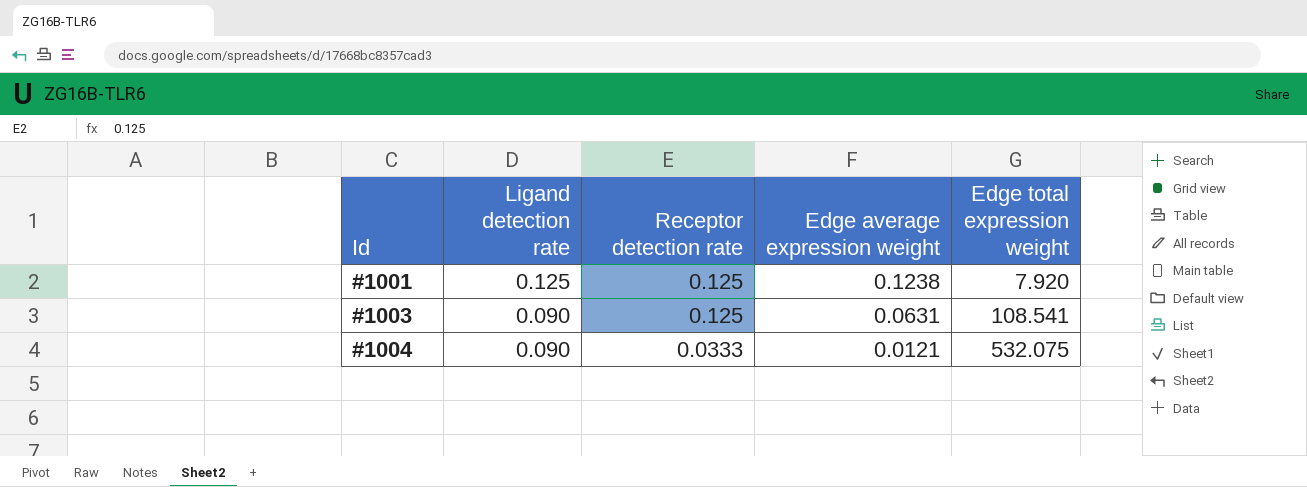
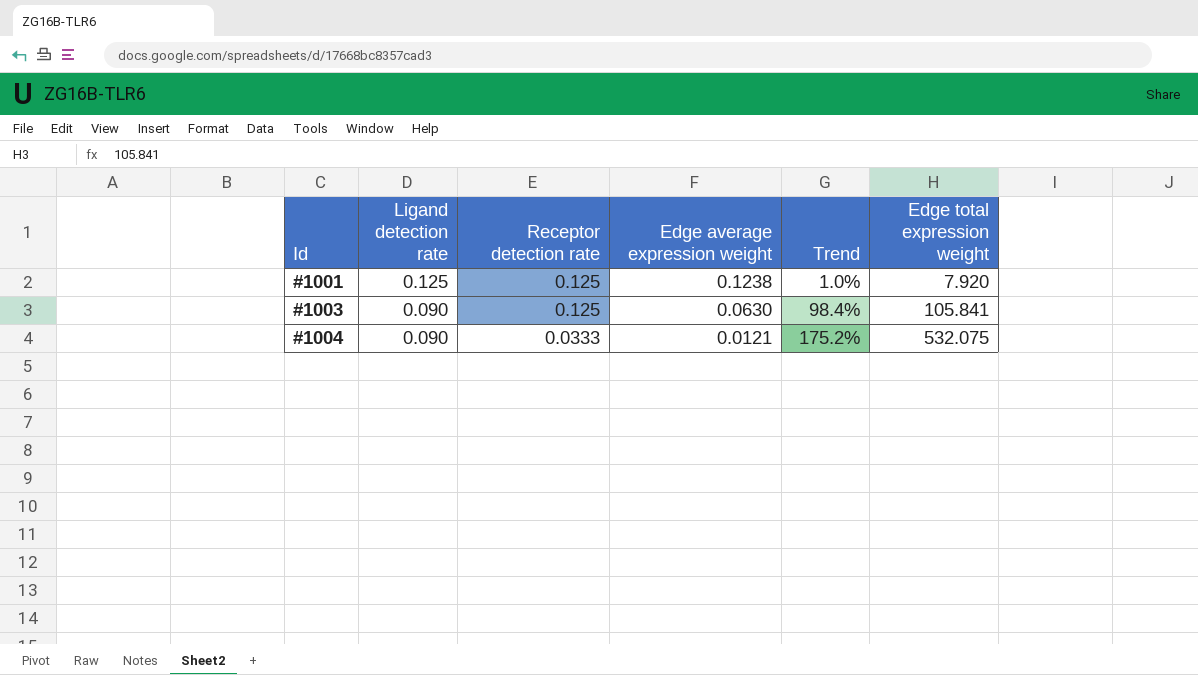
column Trend | formula: none -> ([Receptor detection rate] - [Edge average expression weight]) / [Edge average expression weight]
#1003 | Edge average expression weight: 0.0631 -> 0.0630
#1003 | Edge total expression weight: 108.541 -> 105.841

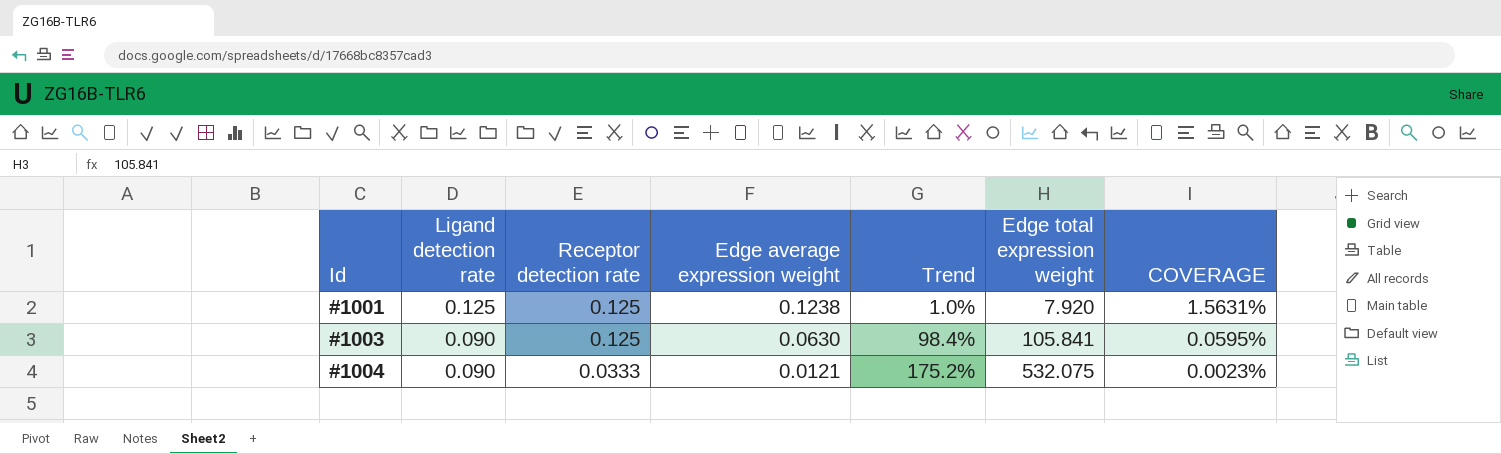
column COVERAGE | formula: none -> [Edge average expression weight] / [Edge total expression weight]

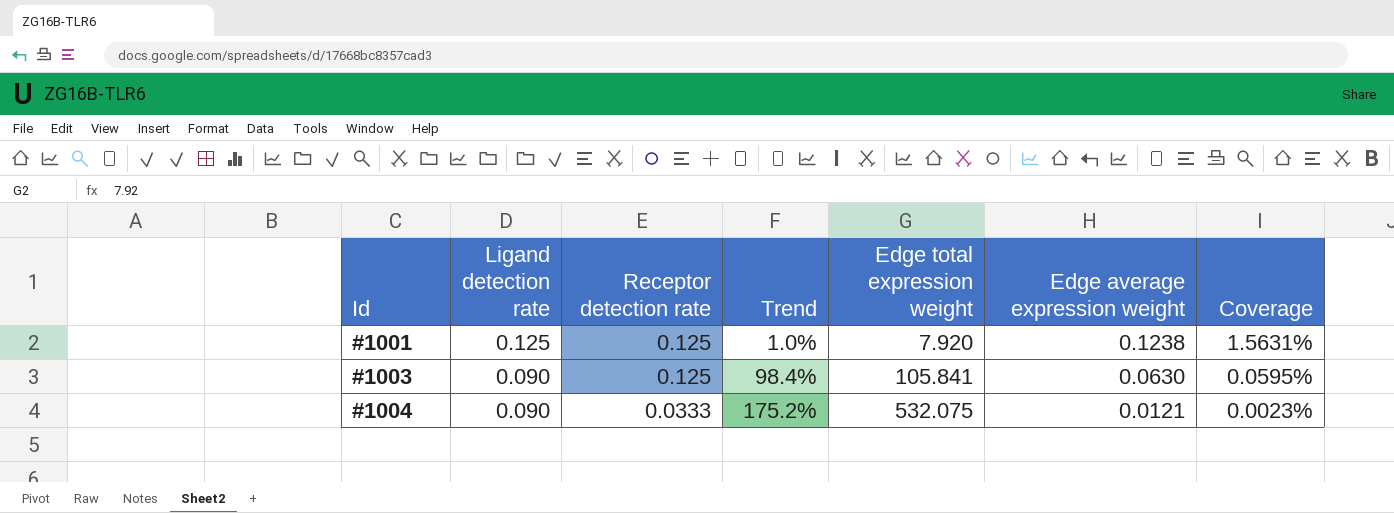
column Edge average expression weight | position: 4 -> 6
column name: COVERAGE -> Coverage

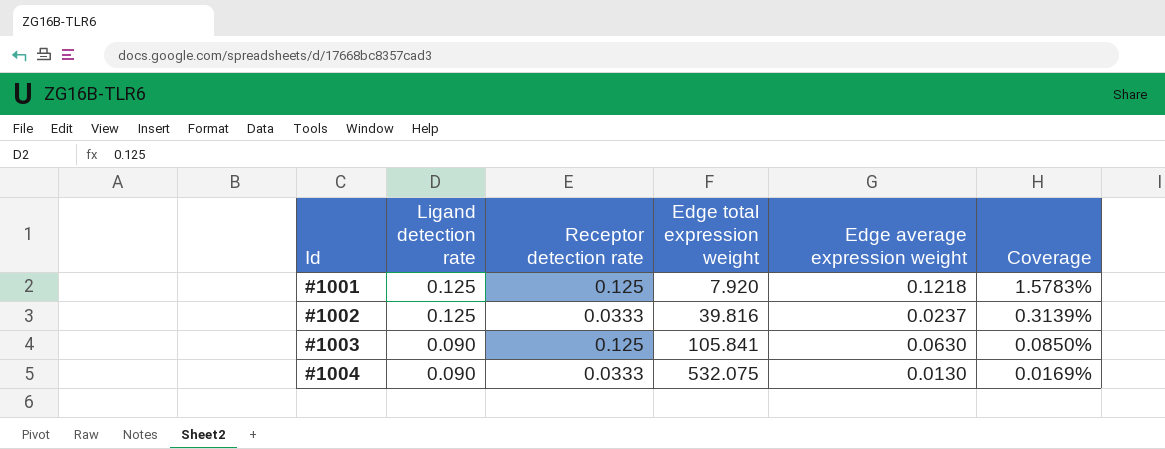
column Trend | formula: ([Receptor detection rate] - [Edge average expression weight]) / [Edge average expression weight] -> none
column Coverage | formula: [Edge average expression weight] / [Edge total expression weight] -> [Ligand detection rate] / [Edge total expression weight]
#1001 | Edge average expression weight: 0.1238 -> 0.1218
row #1002: none -> 0.125 | 0.0333 | 39.816 | 0.0237 | 0.3139%
#1004 | Edge average expression weight: 0.0121 -> 0.0130

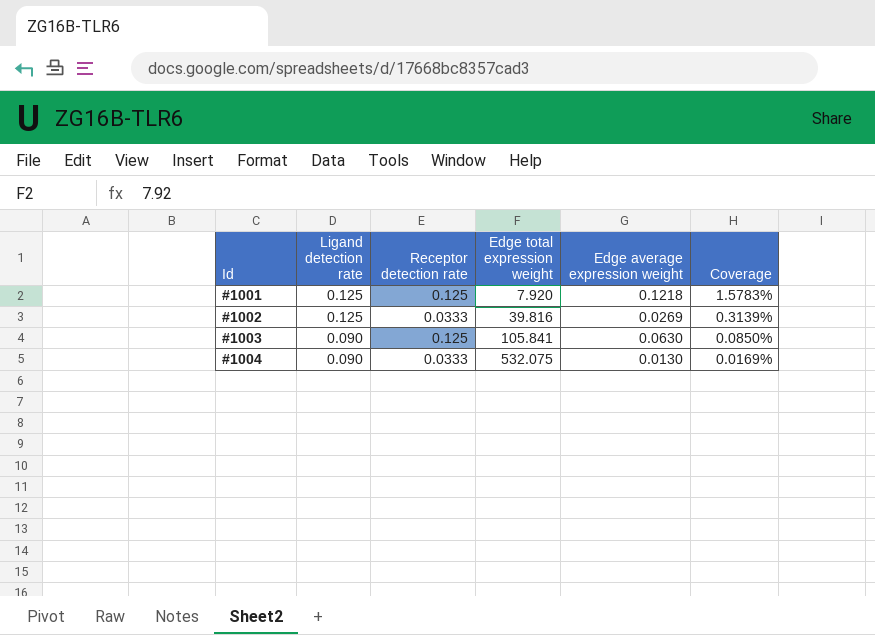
#1002 | Edge average expression weight: 0.0237 -> 0.0269

